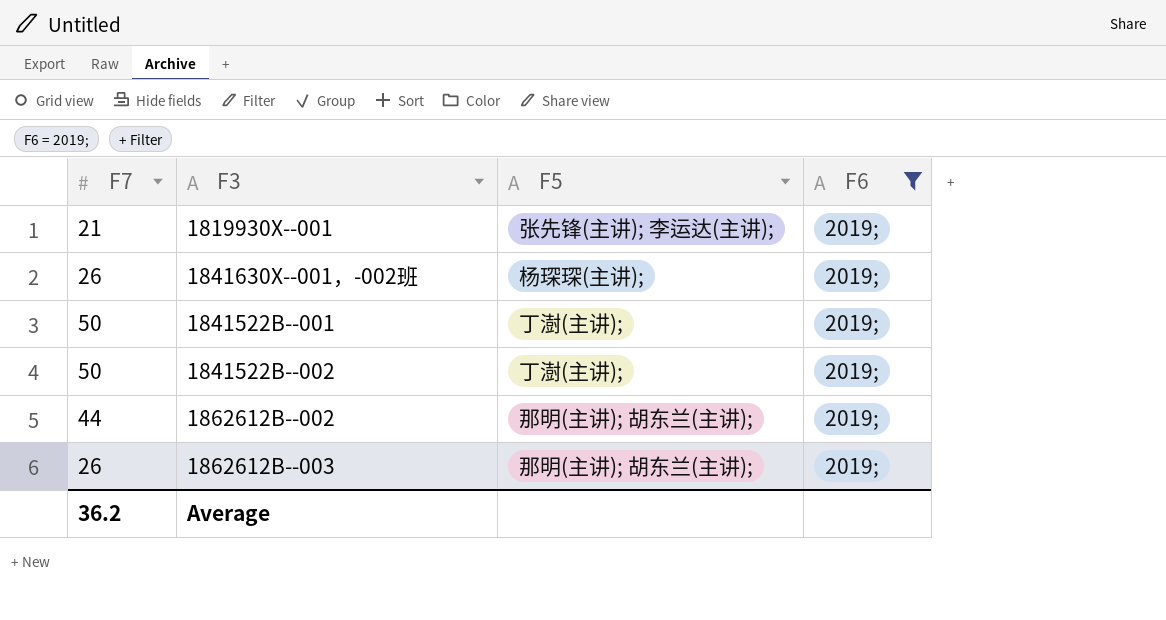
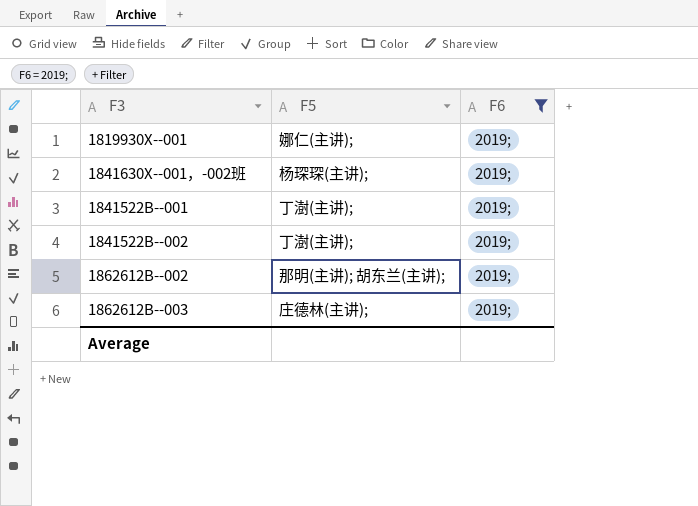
column F7 | position: 1 -> none
1819930X--001 | F5: 张先锋(主讲); 李运达(主讲); -> 娜仁(主讲);
1862612B--003 | F5: 那明(主讲); 胡东兰(主讲); -> 庄德林(主讲);

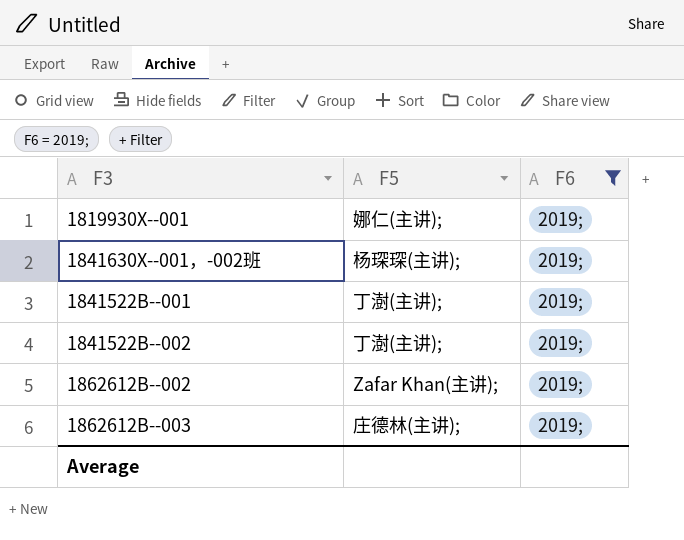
1862612B--002 | F5: 那明(主讲); 胡东兰(主讲); -> Zafar Khan(主讲);

